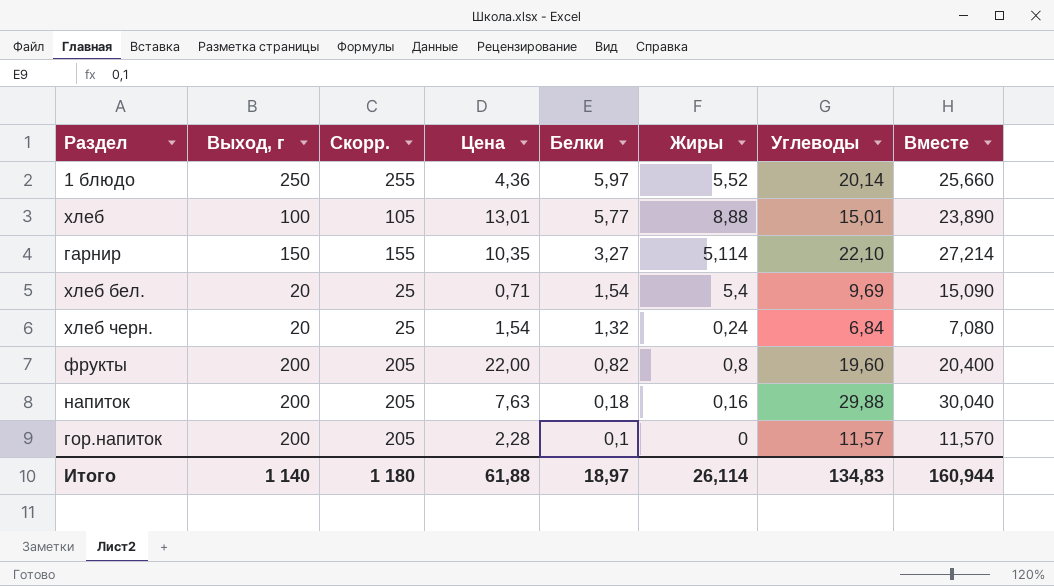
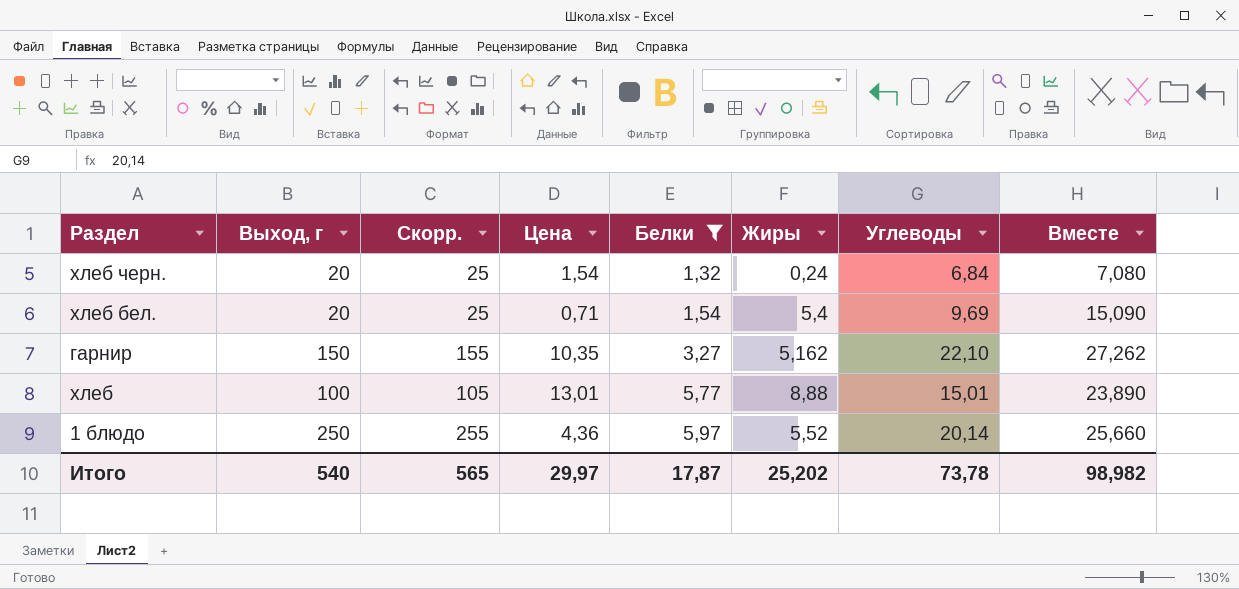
filter: none -> Белки >= 1,32
row order: Белки descending -> Белки ascending
гарнир | Жиры: 5,114 -> 5,162
гарнир | Вместе: 27,214 -> 27,262
Итого | Выход, г: 1 140 -> 540
Итого | Скорр.: 1 180 -> 565
Итого | Цена: 61,88 -> 29,97
Итого | Белки: 18,97 -> 17,87
Итого | Жиры: 26,114 -> 25,202
Итого | Углеводы: 134,83 -> 73,78
Итого | Вместе: 160,944 -> 98,982

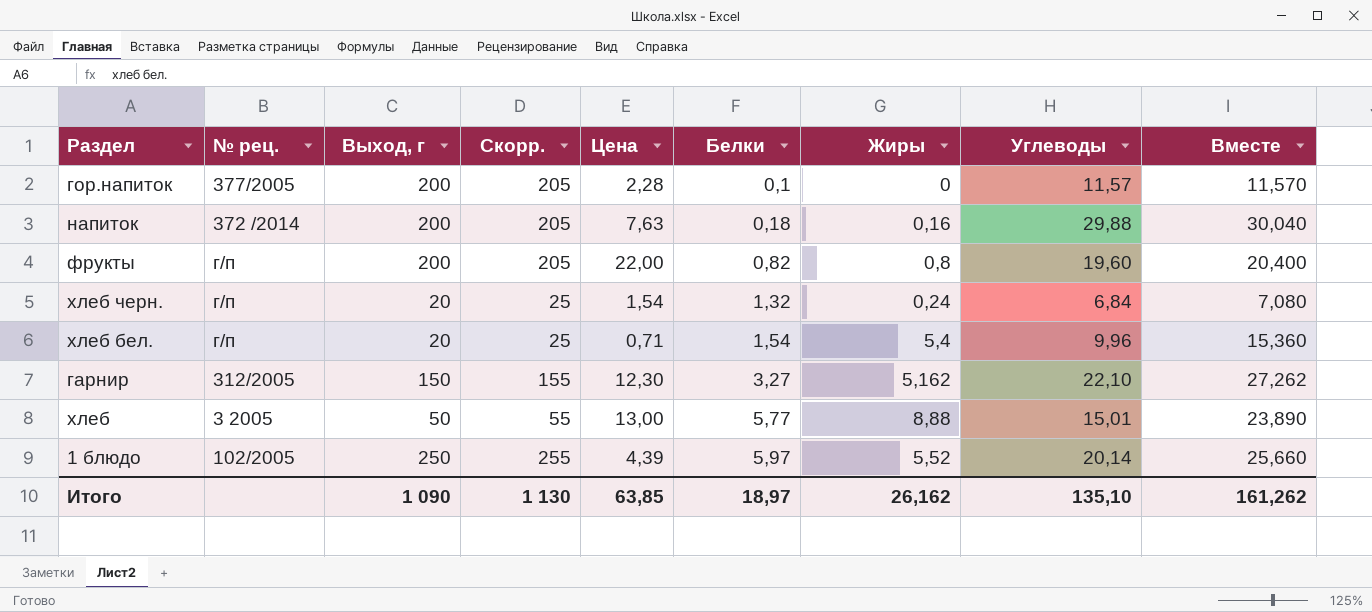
filter: Белки >= 1,32 -> none
column № рец. | position: none -> 2
хлеб бел. | Углеводы: 9,69 -> 9,96
хлеб бел. | Вместе: 15,090 -> 15,360
гарнир | Цена: 10,35 -> 12,30
хлеб | Выход, г: 100 -> 50
хлеб | Скорр.: 105 -> 55
хлеб | Цена: 13,01 -> 13,00
1 блюдо | Цена: 4,36 -> 4,39
Итого | Выход, г: 540 -> 1 090
Итого | Скорр.: 565 -> 1 130
Итого | Цена: 29,97 -> 63,85
Итого | Белки: 17,87 -> 18,97
Итого | Жиры: 25,202 -> 26,162
Итого | Углеводы: 73,78 -> 135,10
Итого | Вместе: 98,982 -> 161,262

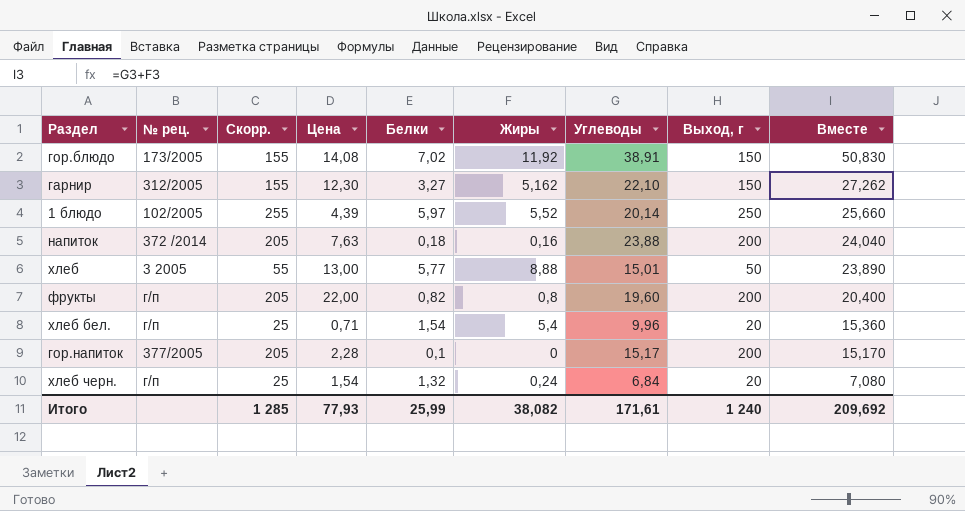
row order: Белки ascending -> Вместе descending
column Выход, г | position: 3 -> 8
row гор.блюдо: none -> 173/2005 | 155 | 14,08 | 7,02 | 11,92 | 38,91 | 150 | 50,830
напиток | Углеводы: 29,88 -> 23,88
напиток | Вместе: 30,040 -> 24,040
гор.напиток | Углеводы: 11,57 -> 15,17
гор.напиток | Вместе: 11,570 -> 15,170
Итого | Скорр.: 1 130 -> 1 285
Итого | Цена: 63,85 -> 77,93
Итого | Белки: 18,97 -> 25,99
Итого | Жиры: 26,162 -> 38,082
Итого | Углеводы: 135,10 -> 171,61
Итого | Выход, г: 1 090 -> 1 240
Итого | Вместе: 161,262 -> 209,692

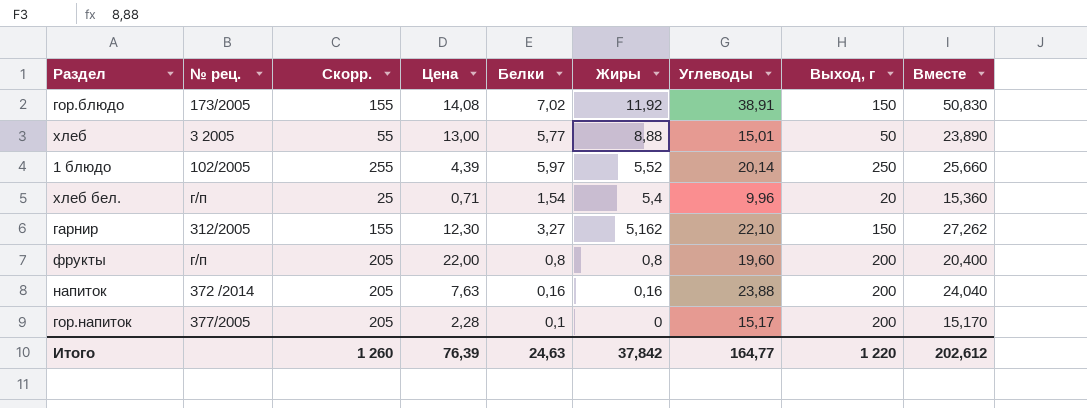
row order: Вместе descending -> Жиры descending
row хлеб черн.: г/п | 25 | 1,54 | 1,32 | 0,24 | 6,84 | 20 | 7,080 -> none
фрукты | Белки: 0,82 -> 0,8
напиток | Белки: 0,18 -> 0,16
Итого | Скорр.: 1 285 -> 1 260
Итого | Цена: 77,93 -> 76,39
Итого | Белки: 25,99 -> 24,63
Итого | Жиры: 38,082 -> 37,842
Итого | Углеводы: 171,61 -> 164,77
Итого | Выход, г: 1 240 -> 1 220
Итого | Вместе: 209,692 -> 202,612

